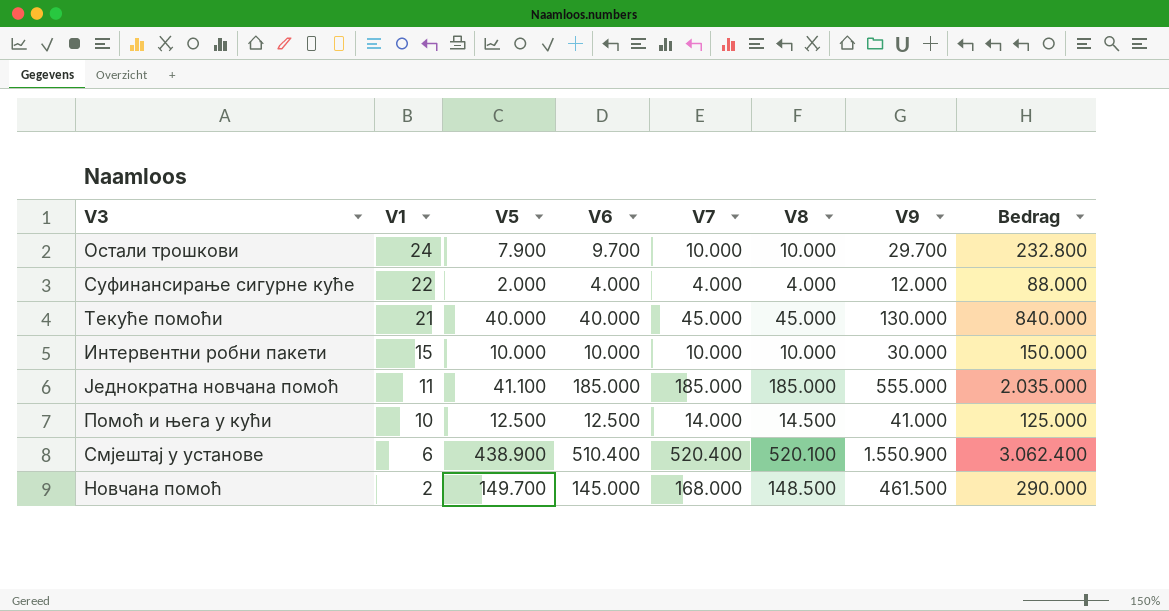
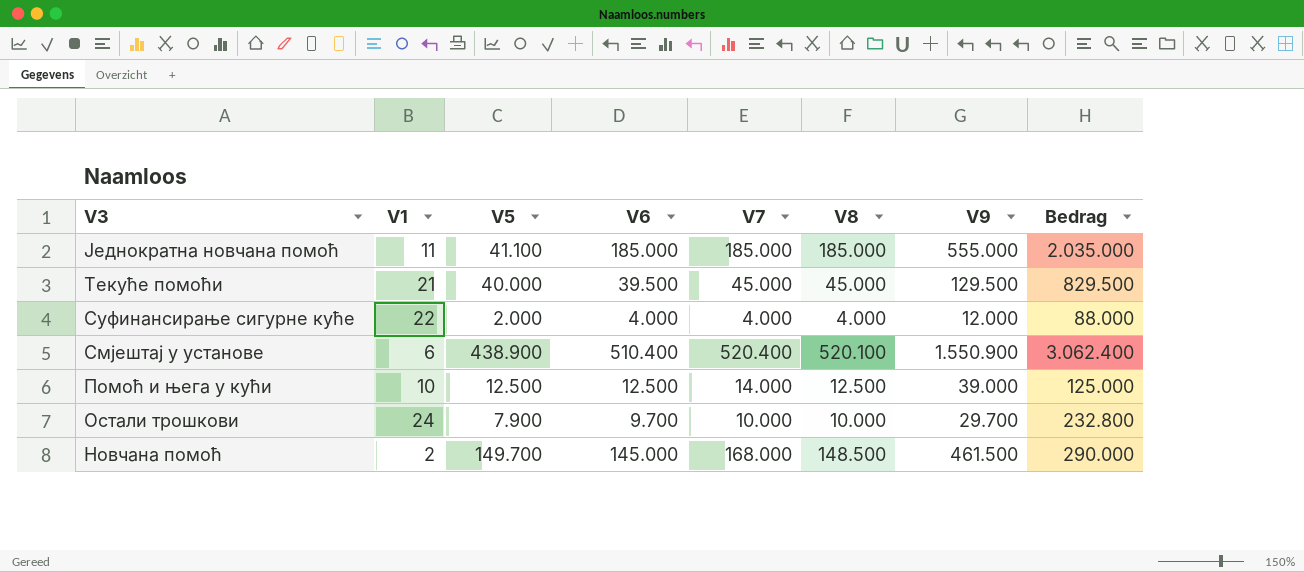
row order: V1 descending -> V3 descending
row Интервентни робни пакети: 15 | 10.000 | 10.000 | 10.000 | 10.000 | 30.000 | 150.000 -> none
Текуће помоћи | V6: 40.000 -> 39.500
Текуће помоћи | V9: 130.000 -> 129.500
Текуће помоћи | Bedrag: 840.000 -> 829.500
Помоћ и њега у кући | V8: 14.500 -> 12.500
Помоћ и њега у кући | V9: 41.000 -> 39.000

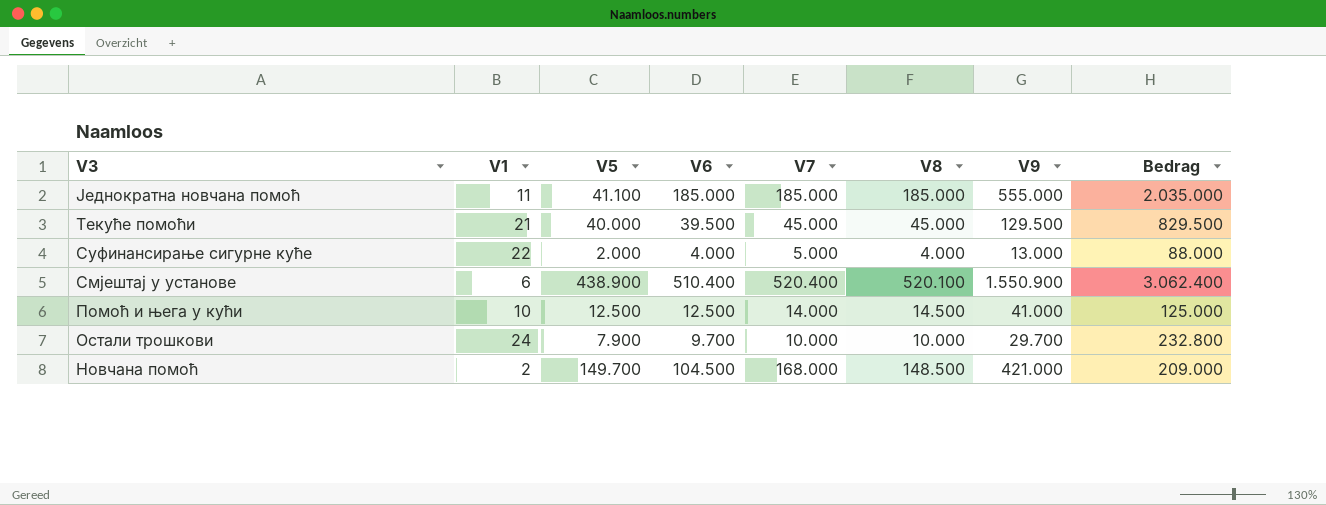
Суфинансирање сигурне куће | V7: 4.000 -> 5.000
Суфинансирање сигурне куће | V9: 12.000 -> 13.000
Помоћ и њега у кући | V8: 12.500 -> 14.500
Помоћ и њега у кући | V9: 39.000 -> 41.000
Новчана помоћ | V6: 145.000 -> 104.500
Новчана помоћ | V9: 461.500 -> 421.000
Новчана помоћ | Bedrag: 290.000 -> 209.000

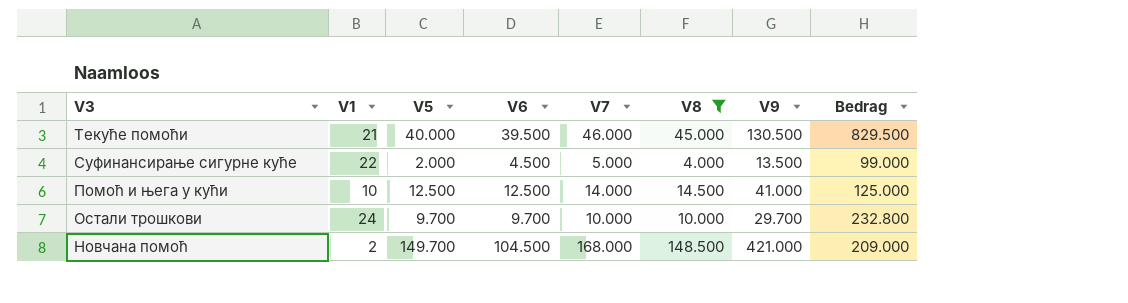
filter: none -> V8 <= 148.500
Текуће помоћи | V7: 45.000 -> 46.000
Текуће помоћи | V9: 129.500 -> 130.500
Суфинансирање сигурне куће | V6: 4.000 -> 4.500
Суфинансирање сигурне куће | V9: 13.000 -> 13.500
Суфинансирање сигурне куће | Bedrag: 88.000 -> 99.000
Остали трошкови | V5: 7.900 -> 9.700

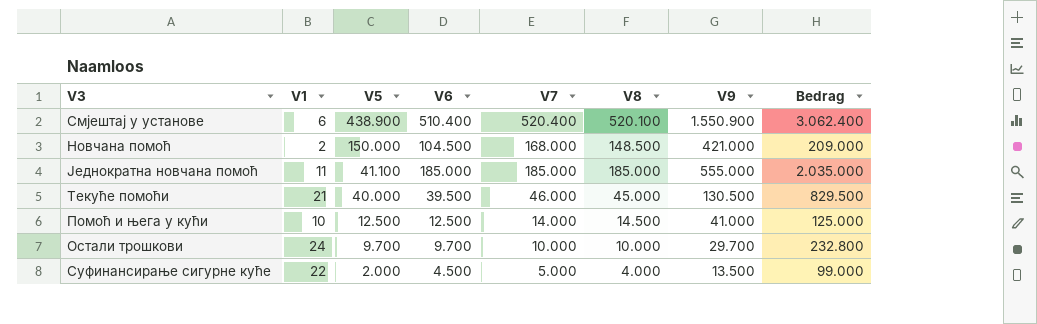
filter: V8 <= 148.500 -> none
row order: V3 descending -> V5 descending
Новчана помоћ | V5: 149.700 -> 150.000

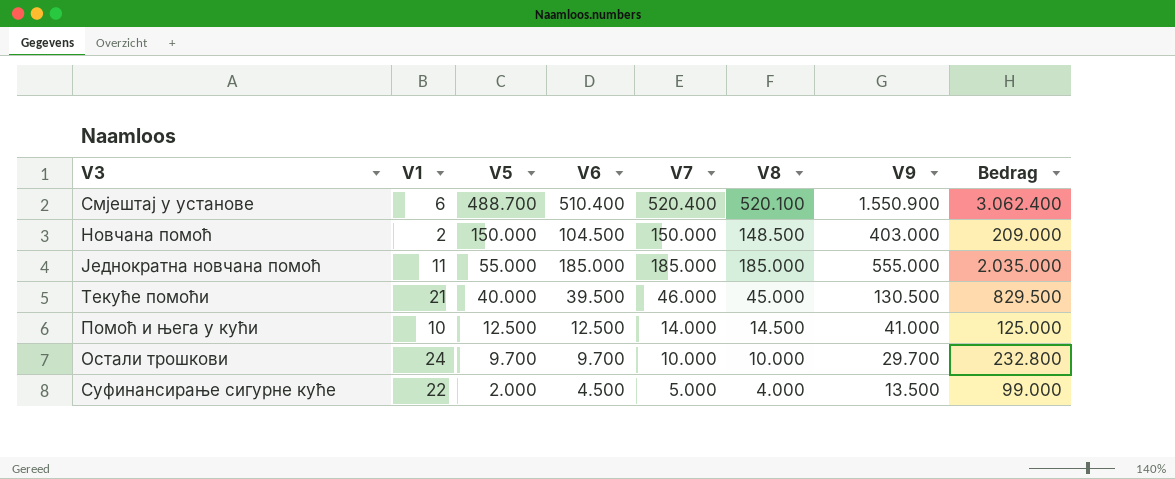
Смјештај у установе | V5: 438.900 -> 488.700
Новчана помоћ | V7: 168.000 -> 150.000
Новчана помоћ | V9: 421.000 -> 403.000
Једнократна новчана помоћ | V5: 41.100 -> 55.000

